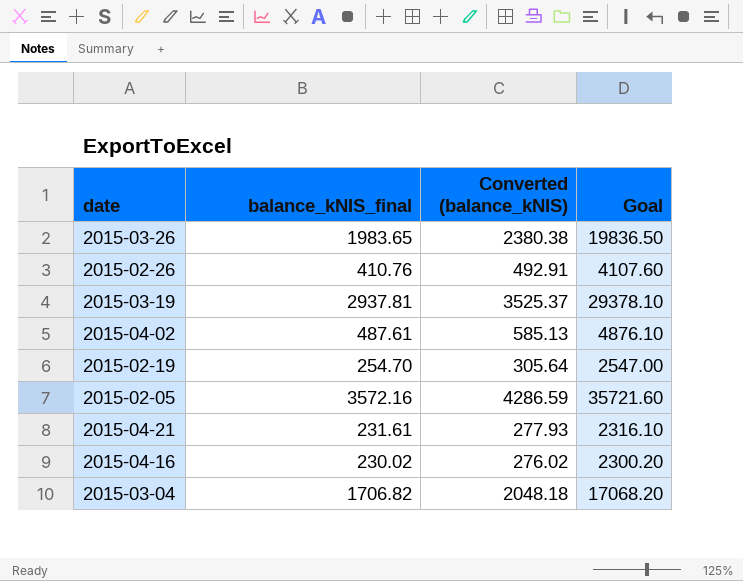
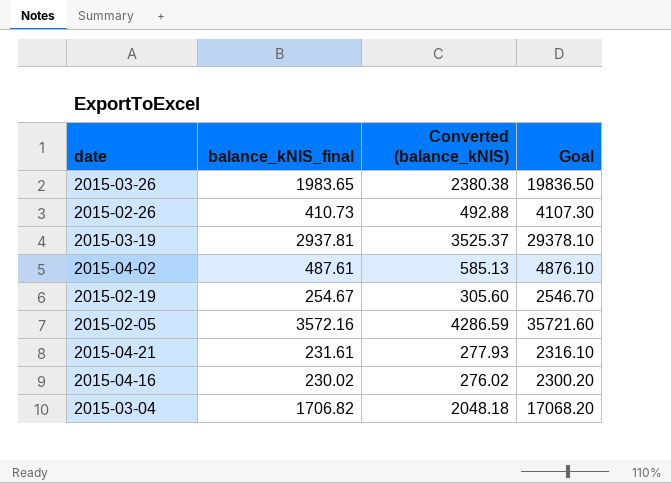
2015-02-26 | balance_kNIS_final: 410.76 -> 410.73
2015-02-26 | Converted (balance_kNIS): 492.91 -> 492.88
2015-02-26 | Goal: 4107.60 -> 4107.30
2015-02-19 | balance_kNIS_final: 254.70 -> 254.67
2015-02-19 | Converted (balance_kNIS): 305.64 -> 305.60
2015-02-19 | Goal: 2547.00 -> 2546.70

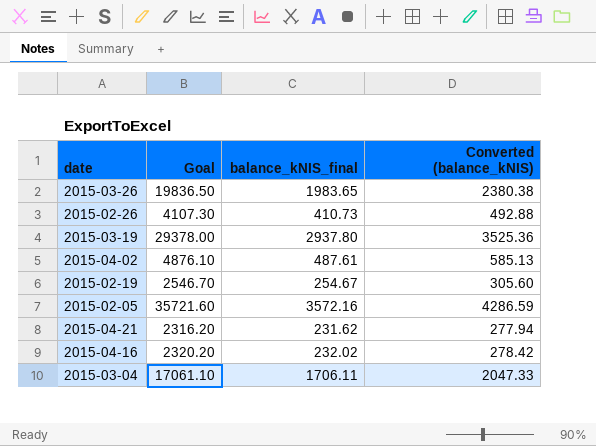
column Goal | position: 4 -> 2
2015-03-19 | Goal: 29378.10 -> 29378.00
2015-03-19 | balance_kNIS_final: 2937.81 -> 2937.80
2015-03-19 | Converted (balance_kNIS): 3525.37 -> 3525.36
2015-04-21 | Goal: 2316.10 -> 2316.20
2015-04-21 | balance_kNIS_final: 231.61 -> 231.62
2015-04-21 | Converted (balance_kNIS): 277.93 -> 277.94
2015-04-16 | Goal: 2300.20 -> 2320.20
2015-04-16 | balance_kNIS_final: 230.02 -> 232.02
2015-04-16 | Converted (balance_kNIS): 276.02 -> 278.42
2015-03-04 | Goal: 17068.20 -> 17061.10
2015-03-04 | balance_kNIS_final: 1706.82 -> 1706.11
2015-03-04 | Converted (balance_kNIS): 2048.18 -> 2047.33

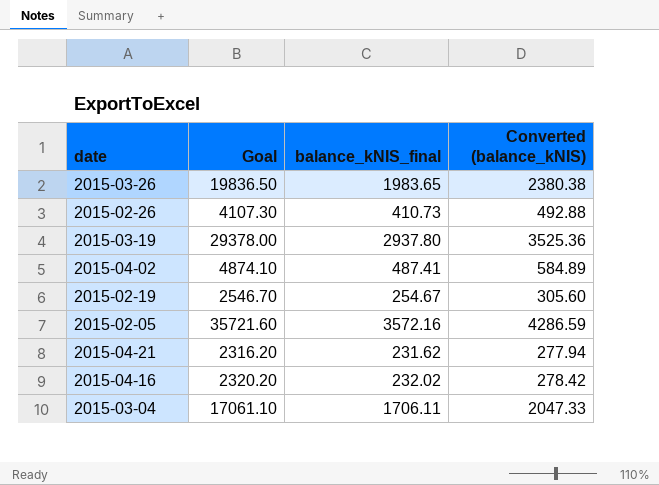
2015-04-02 | Goal: 4876.10 -> 4874.10
2015-04-02 | balance_kNIS_final: 487.61 -> 487.41
2015-04-02 | Converted (balance_kNIS): 585.13 -> 584.89

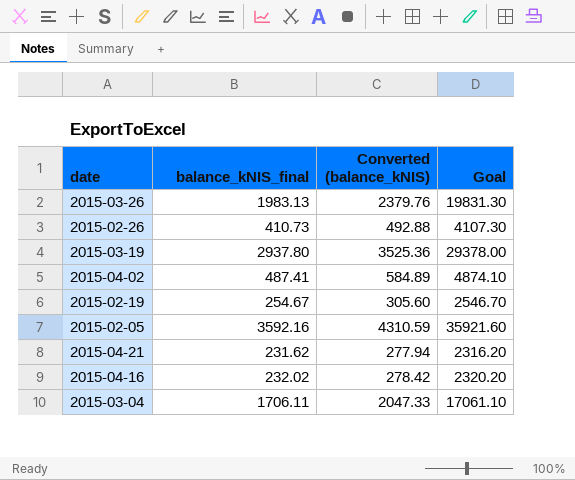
column Goal | position: 2 -> 4
2015-03-26 | balance_kNIS_final: 1983.65 -> 1983.13
2015-03-26 | Converted (balance_kNIS): 2380.38 -> 2379.76
2015-03-26 | Goal: 19836.50 -> 19831.30
2015-02-05 | balance_kNIS_final: 3572.16 -> 3592.16
2015-02-05 | Converted (balance_kNIS): 4286.59 -> 4310.59
2015-02-05 | Goal: 35721.60 -> 35921.60

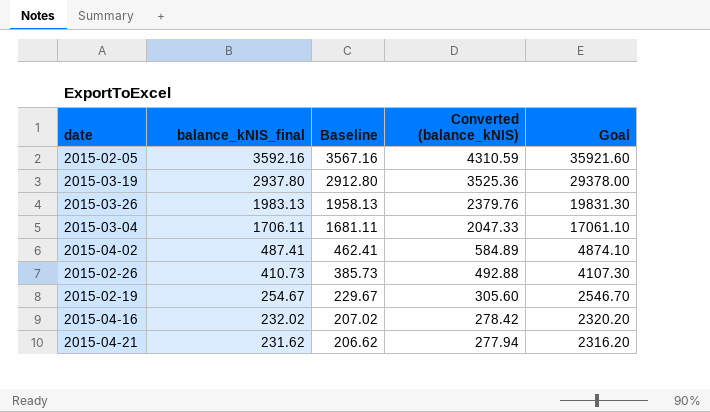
row order: none -> balance_kNIS_final descending
column Baseline | formula: none -> [balance_kNIS_final] - 25

